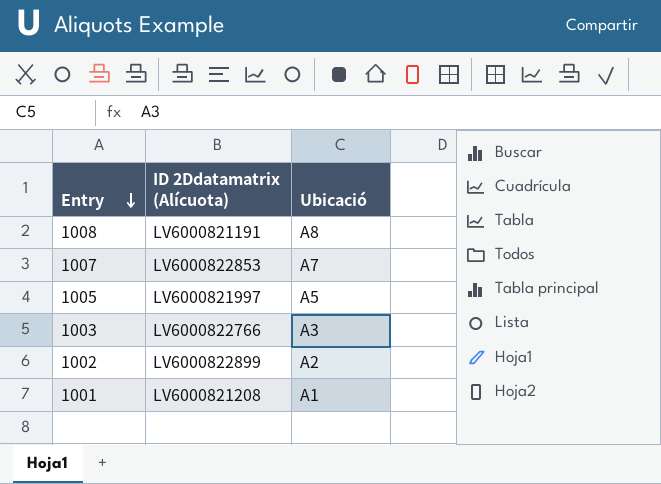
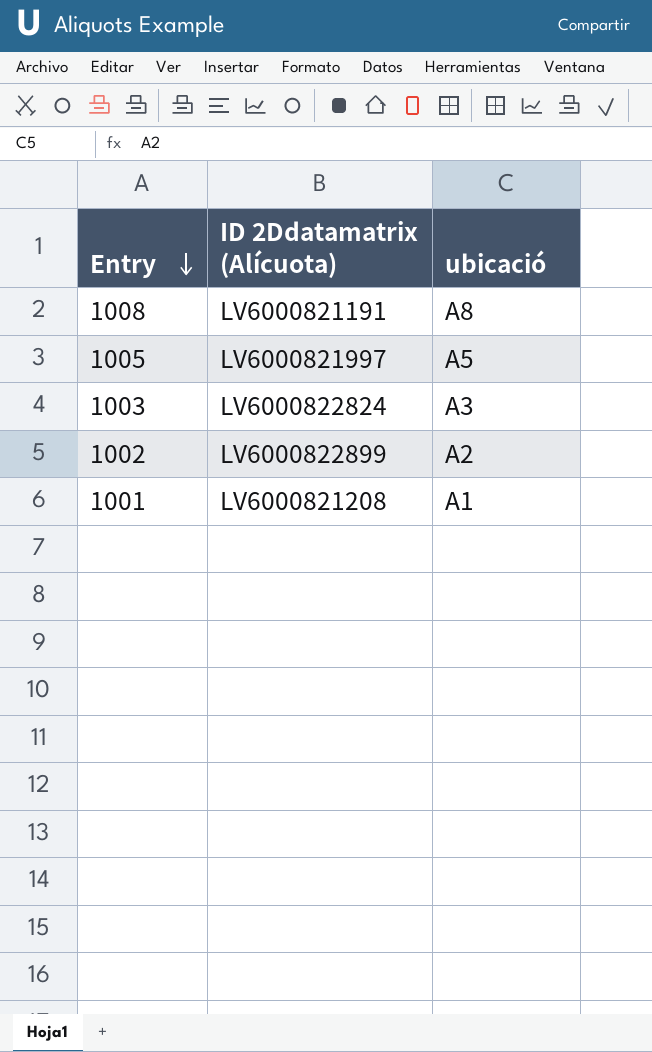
column name: Ubicació -> ubicació
row 1007: LV6000822853 | A7 -> none
1003 | ID 2Ddatamatrix (Alícuota): LV6000822766 -> LV6000822824

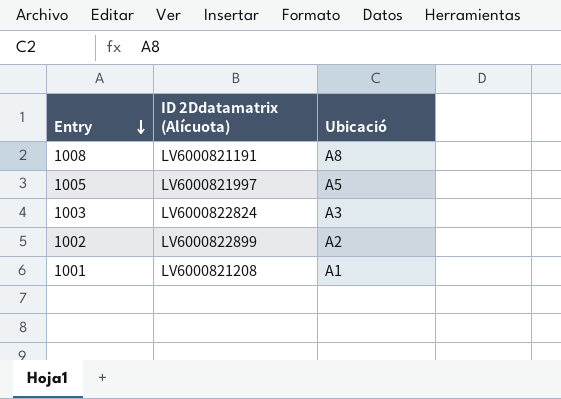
column name: ubicació -> Ubicació

